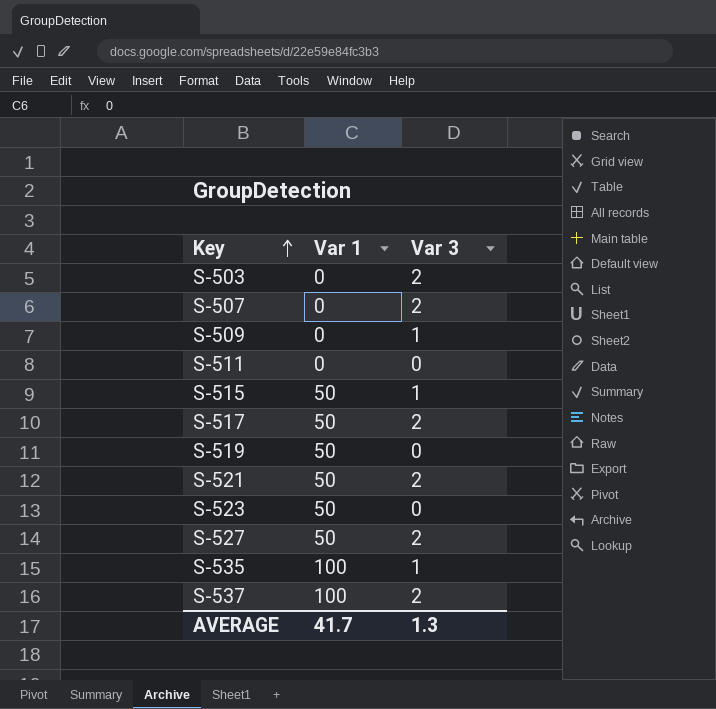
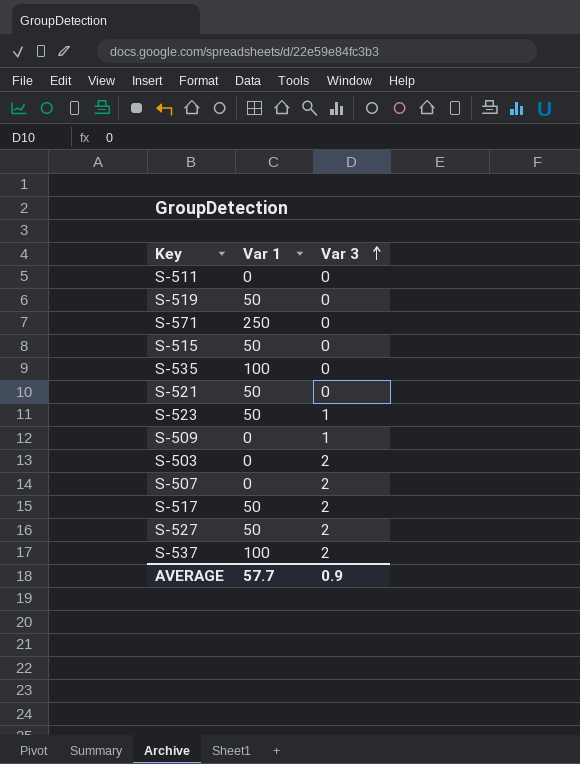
row order: Key ascending -> Var 3 ascending
row S-571: none -> 250 | 0
S-515 | Var 3: 1 -> 0
S-535 | Var 3: 1 -> 0
S-521 | Var 3: 2 -> 0
S-523 | Var 3: 0 -> 1
AVERAGE | Var 1: 41.7 -> 57.7
AVERAGE | Var 3: 1.3 -> 0.9

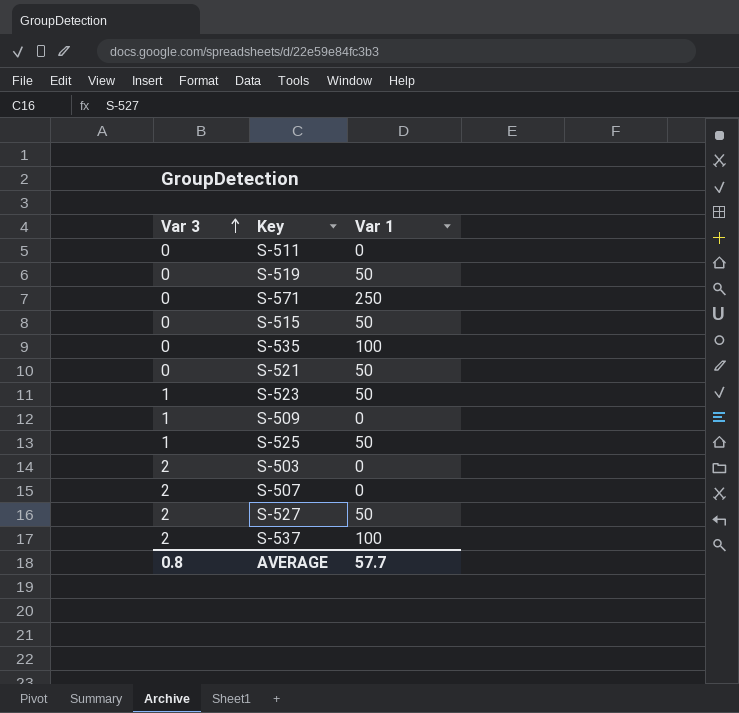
column Var 3 | position: 3 -> 1
row S-517: 50 | 2 -> none
row S-525: none -> 1 | 50
AVERAGE | Var 3: 0.9 -> 0.8

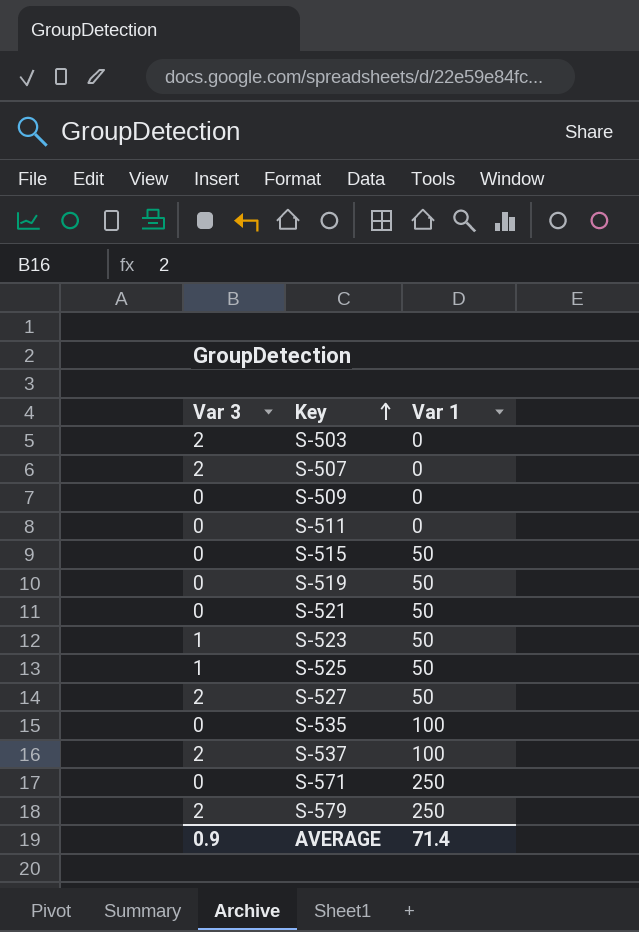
row order: Var 3 ascending -> Key ascending
S-509 | Var 3: 1 -> 0
row S-579: none -> 2 | 250
AVERAGE | Var 3: 0.8 -> 0.9
AVERAGE | Var 1: 57.7 -> 71.4

